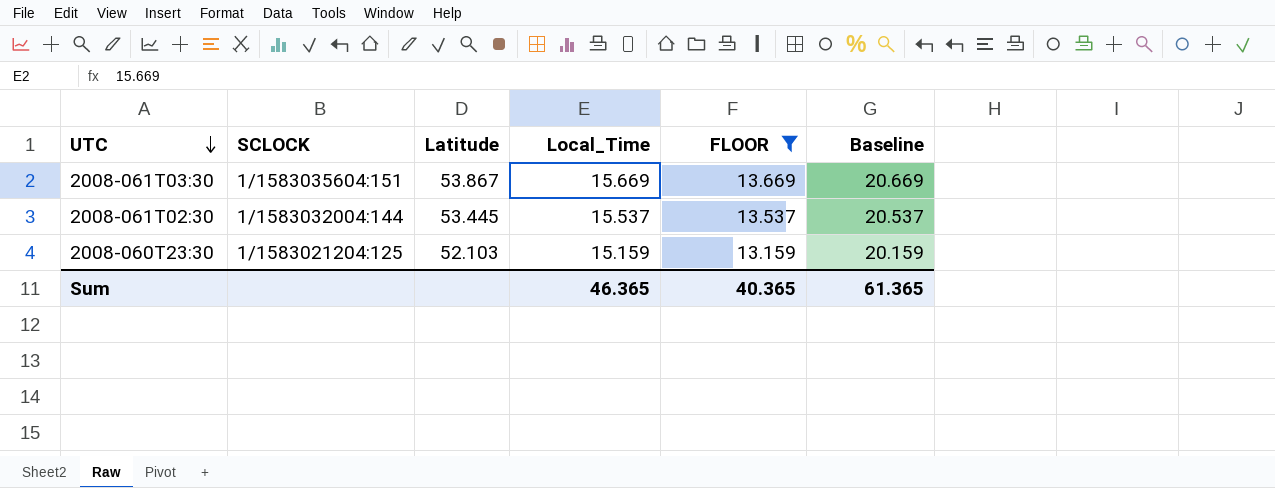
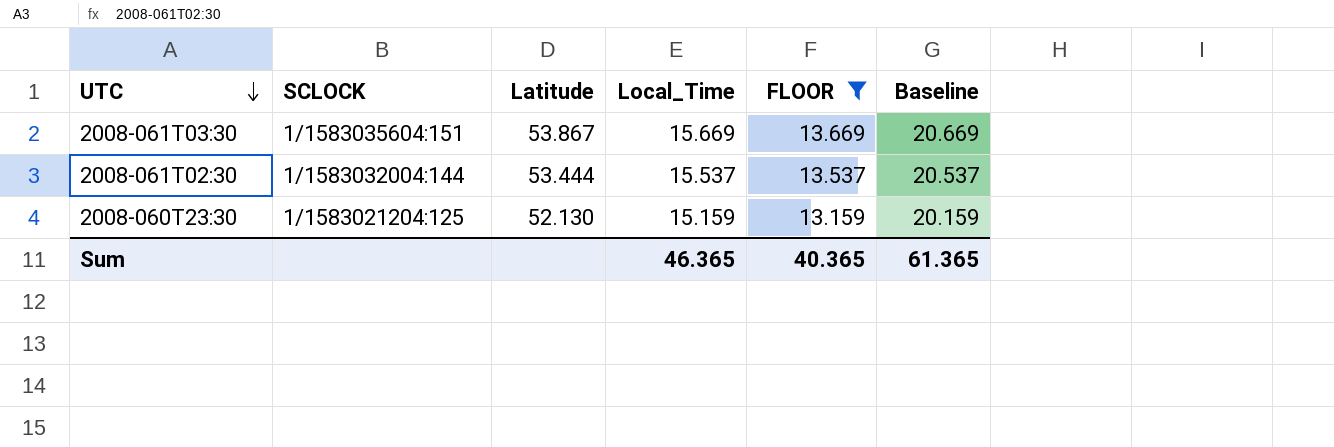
2008-061T02:30 | Latitude: 53.445 -> 53.444
2008-060T23:30 | Latitude: 52.103 -> 52.130

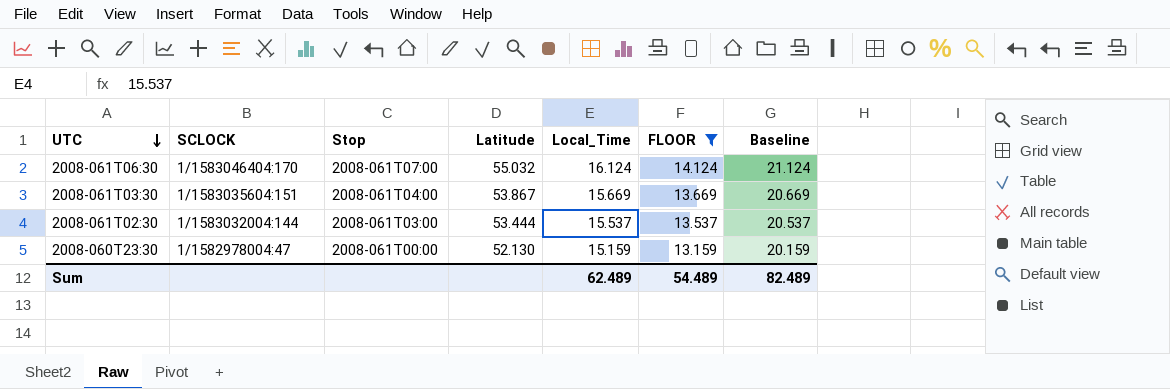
column Stop | position: none -> 3
row 2008-061T06:30: none -> 1/1583046404:170 | 2008-061T07:00 | 55.032 | 16.124 | 14.124 | 21.124
2008-060T23:30 | SCLOCK: 1/1583021204:125 -> 1/1582978004:47
Sum | Local_Time: 46.365 -> 62.489
Sum | FLOOR: 40.365 -> 54.489
Sum | Baseline: 61.365 -> 82.489

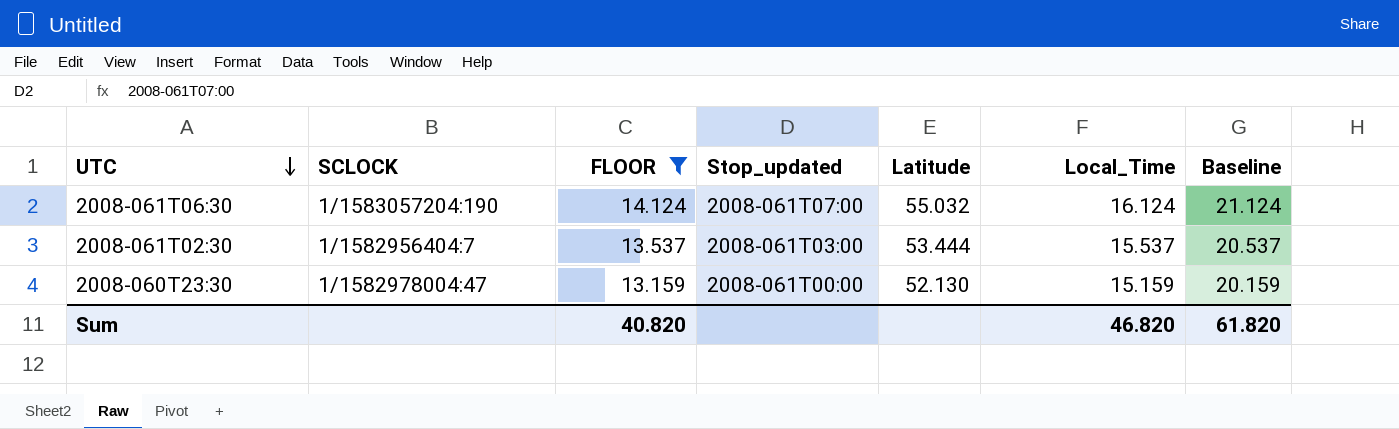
column FLOOR | position: 6 -> 3
column name: Stop -> Stop_updated
row 2008-061T03:30: 1/1583035604:151 | 2008-061T04:00 | 53.867 | 15.669 | 13.669 | 20.669 -> none
2008-061T06:30 | SCLOCK: 1/1583046404:170 -> 1/1583057204:190
2008-061T02:30 | SCLOCK: 1/1583032004:144 -> 1/1582956404:7
Sum | FLOOR: 54.489 -> 40.820
Sum | Local_Time: 62.489 -> 46.820
Sum | Baseline: 82.489 -> 61.820

